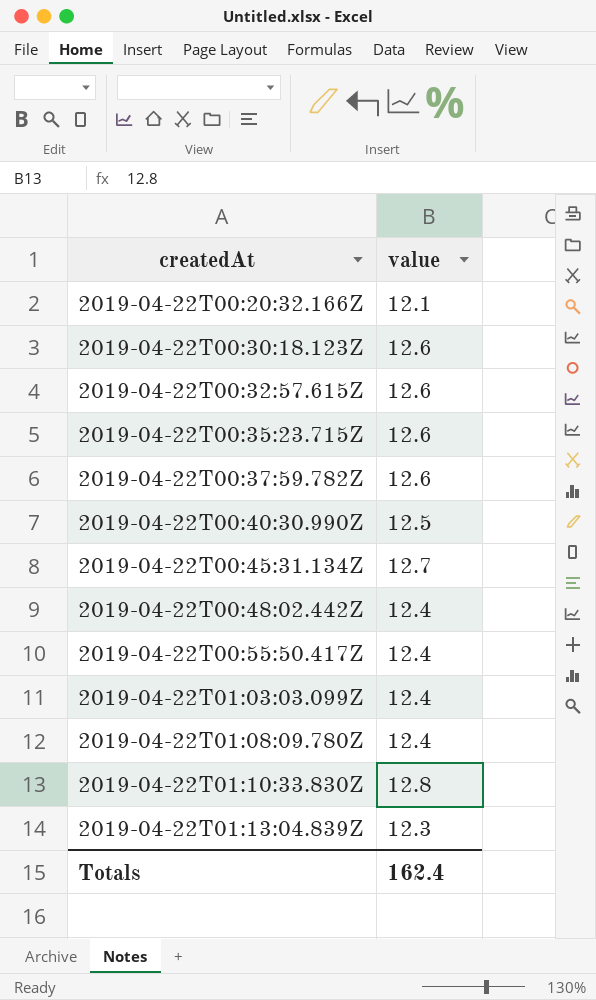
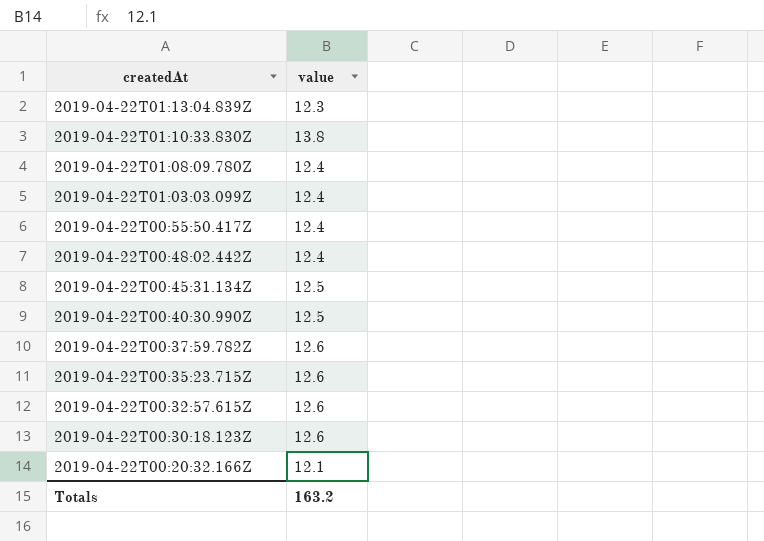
row order: createdAt ascending -> createdAt descending
2019-04-22T01:10:33.830Z | value: 12.8 -> 13.8
2019-04-22T00:45:31.134Z | value: 12.7 -> 12.5
Totals | value: 162.4 -> 163.2

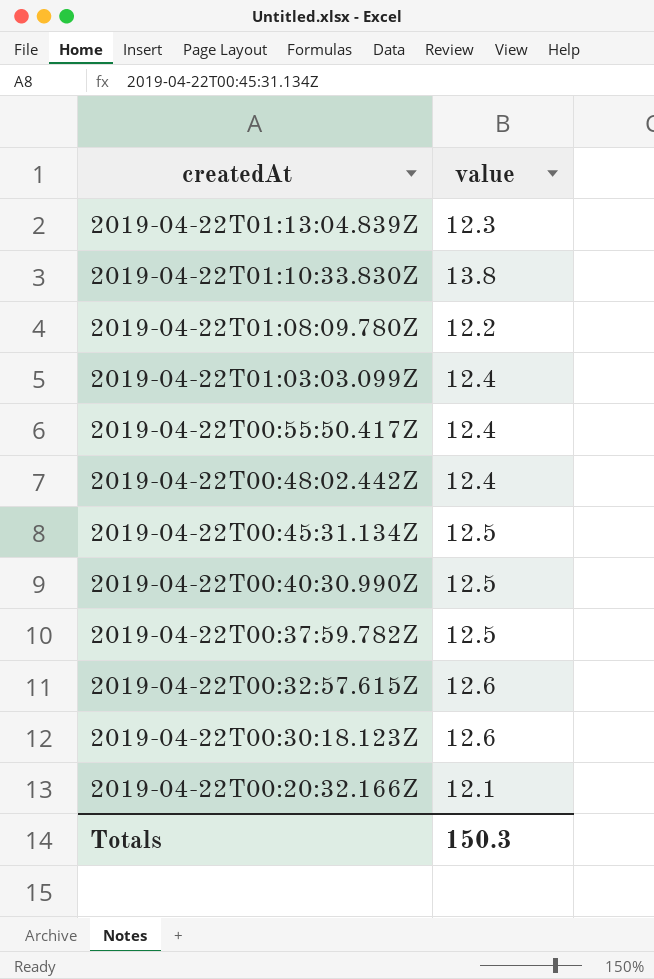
row 2019-04-22T00:35:23.715Z: 12.6 -> none
2019-04-22T01:08:09.780Z | value: 12.4 -> 12.2
2019-04-22T00:37:59.782Z | value: 12.6 -> 12.5
Totals | value: 163.2 -> 150.3

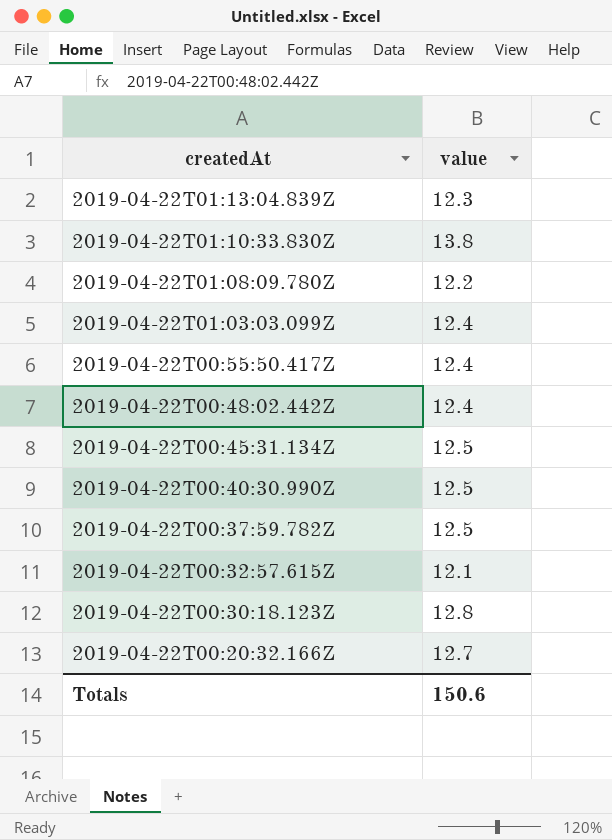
2019-04-22T00:32:57.615Z | value: 12.6 -> 12.1
2019-04-22T00:30:18.123Z | value: 12.6 -> 12.8
2019-04-22T00:20:32.166Z | value: 12.1 -> 12.7
Totals | value: 150.3 -> 150.6

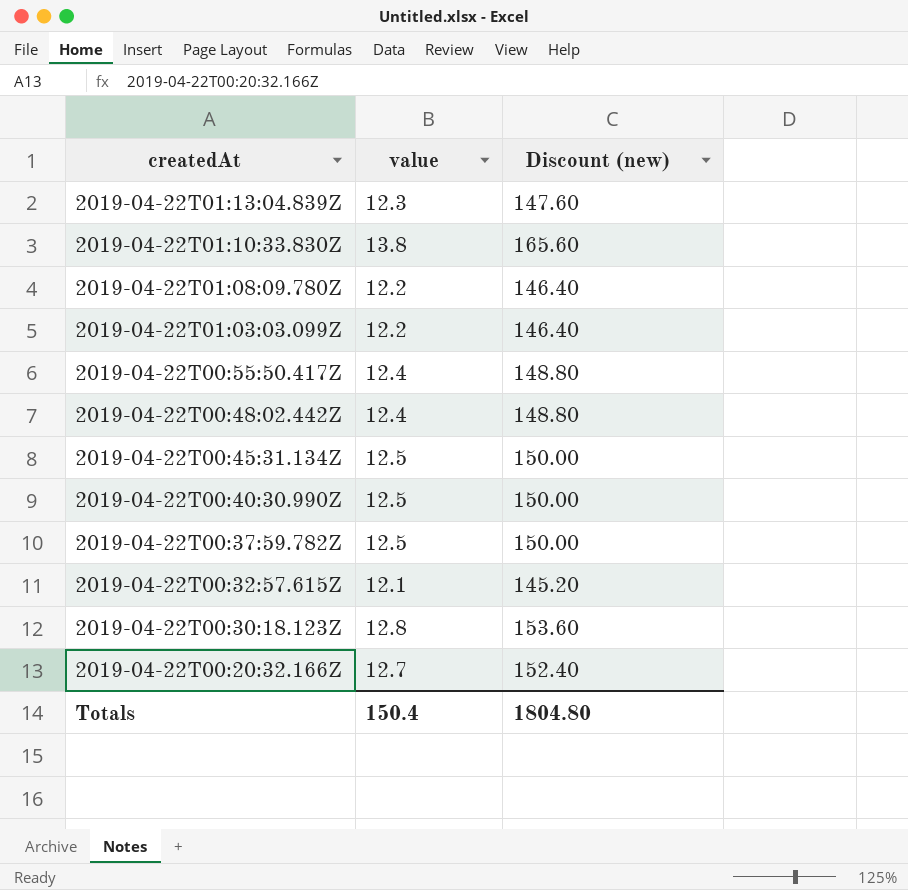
column Discount (new) | formula: none -> [value] * 12
2019-04-22T01:03:03.099Z | value: 12.4 -> 12.2
Totals | value: 150.6 -> 150.4

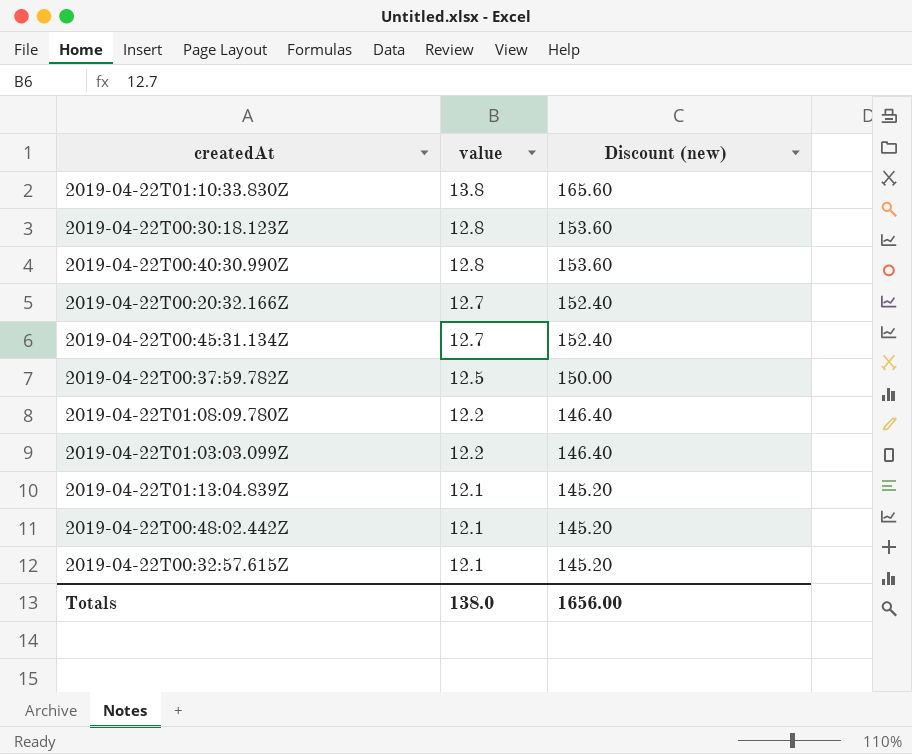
row order: createdAt descending -> value descending
row 2019-04-22T00:55:50.417Z: 12.4 | 148.80 -> none
2019-04-22T00:40:30.990Z | value: 12.5 -> 12.8
2019-04-22T00:40:30.990Z | Discount (new): 150.00 -> 153.60
2019-04-22T00:45:31.134Z | value: 12.5 -> 12.7
2019-04-22T00:45:31.134Z | Discount (new): 150.00 -> 152.40
2019-04-22T01:13:04.839Z | value: 12.3 -> 12.1
2019-04-22T01:13:04.839Z | Discount (new): 147.60 -> 145.20
2019-04-22T00:48:02.442Z | value: 12.4 -> 12.1
2019-04-22T00:48:02.442Z | Discount (new): 148.80 -> 145.20
Totals | value: 150.4 -> 138.0
Totals | Discount (new): 1804.80 -> 1656.00

